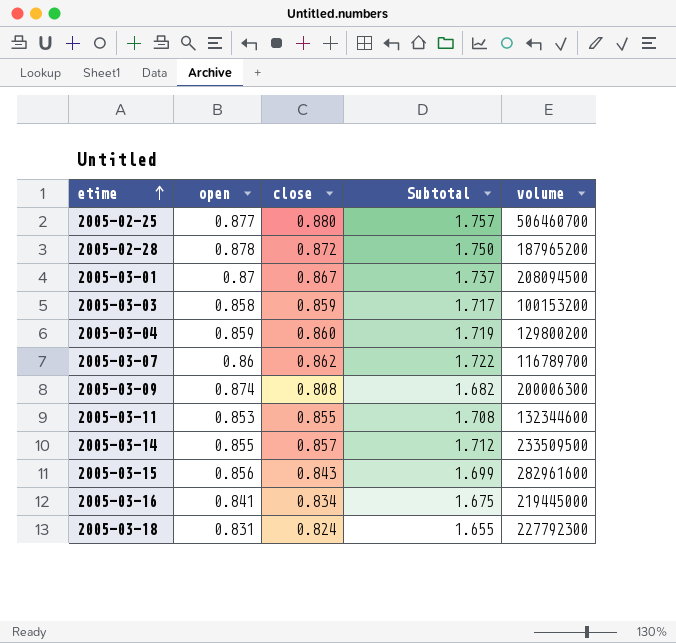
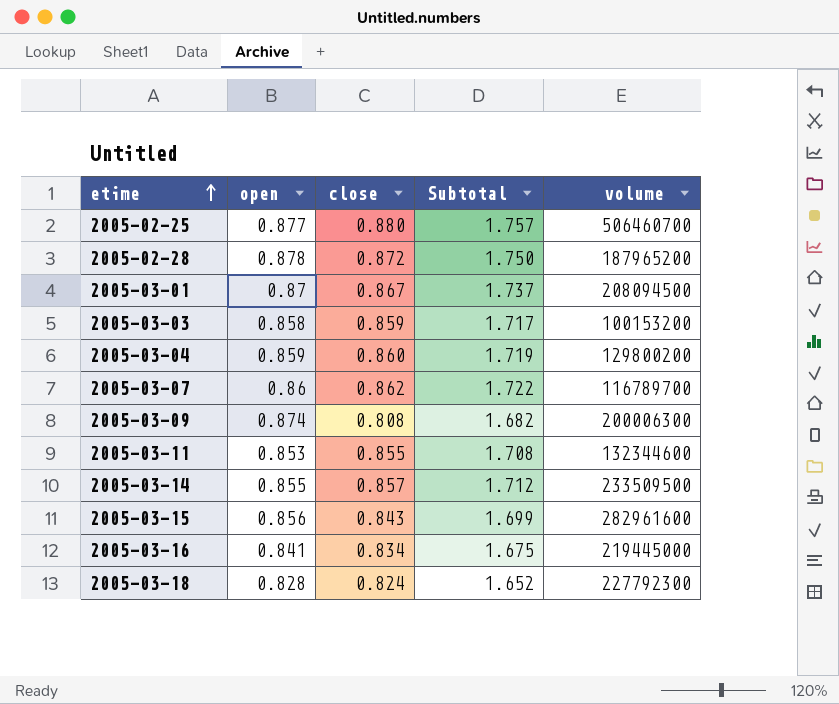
2005-03-18 | open: 0.831 -> 0.828
2005-03-18 | Subtotal: 1.655 -> 1.652

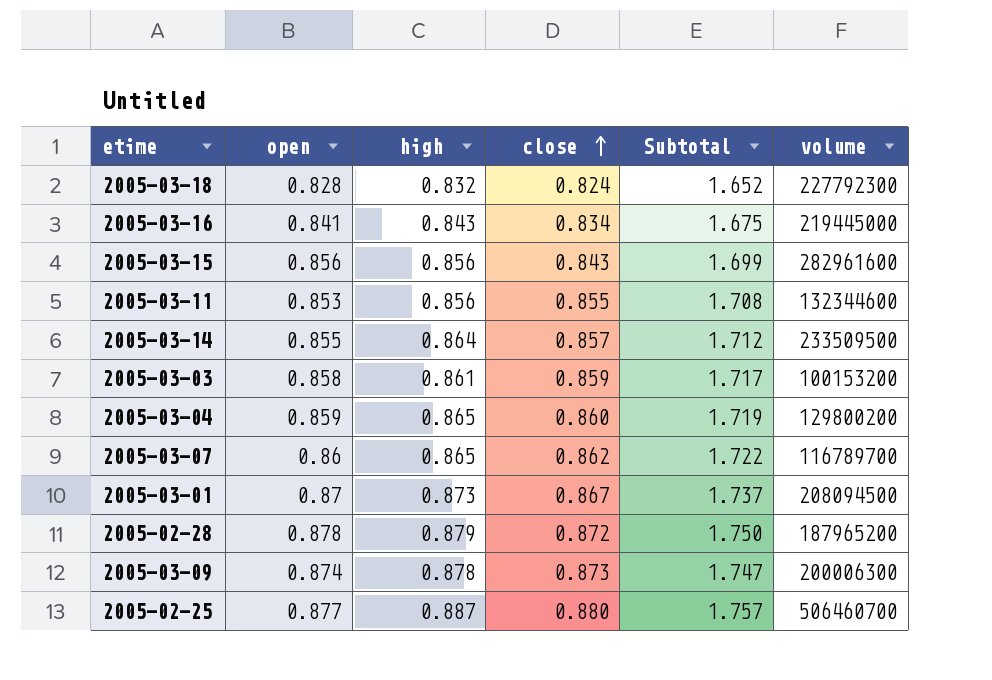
row order: etime ascending -> close ascending
column high | position: none -> 3
2005-03-09 | close: 0.808 -> 0.873
2005-03-09 | Subtotal: 1.682 -> 1.747

